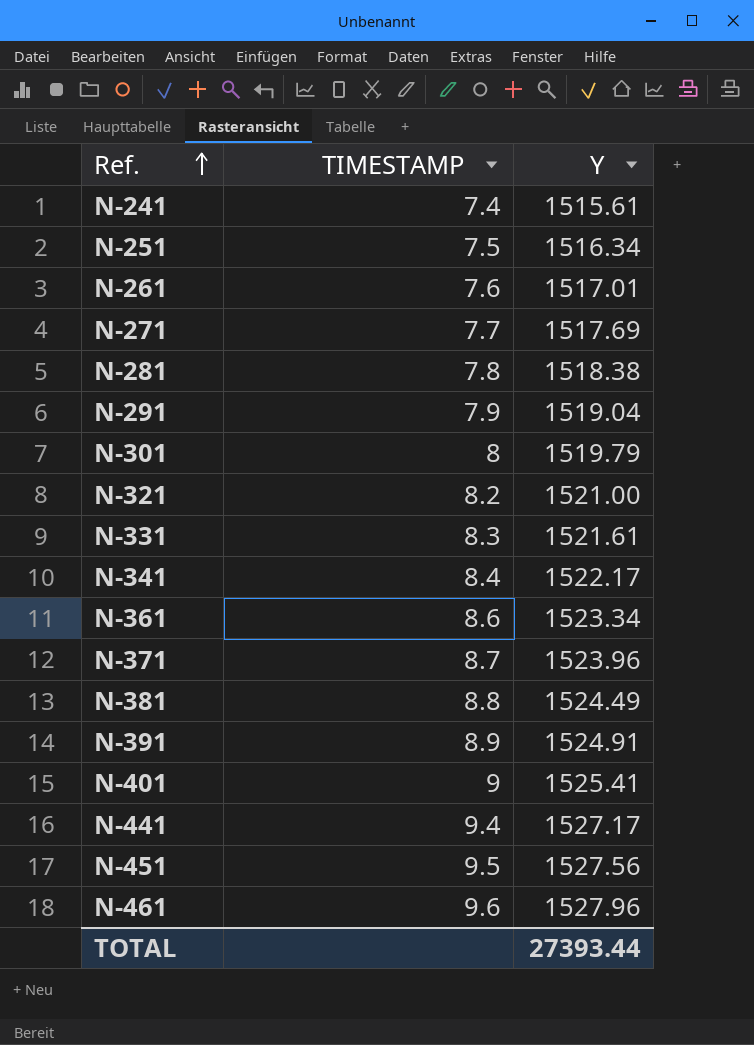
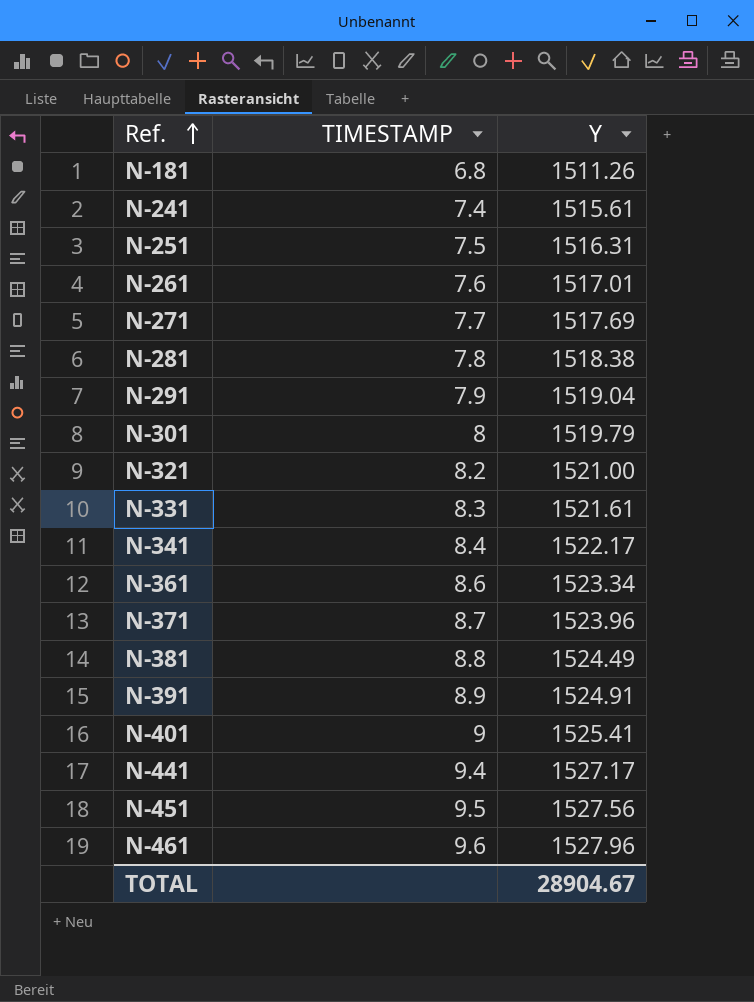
row N-181: none -> 6.8 | 1511.26
N-251 | Y: 1516.34 -> 1516.31
TOTAL | Y: 27393.44 -> 28904.67

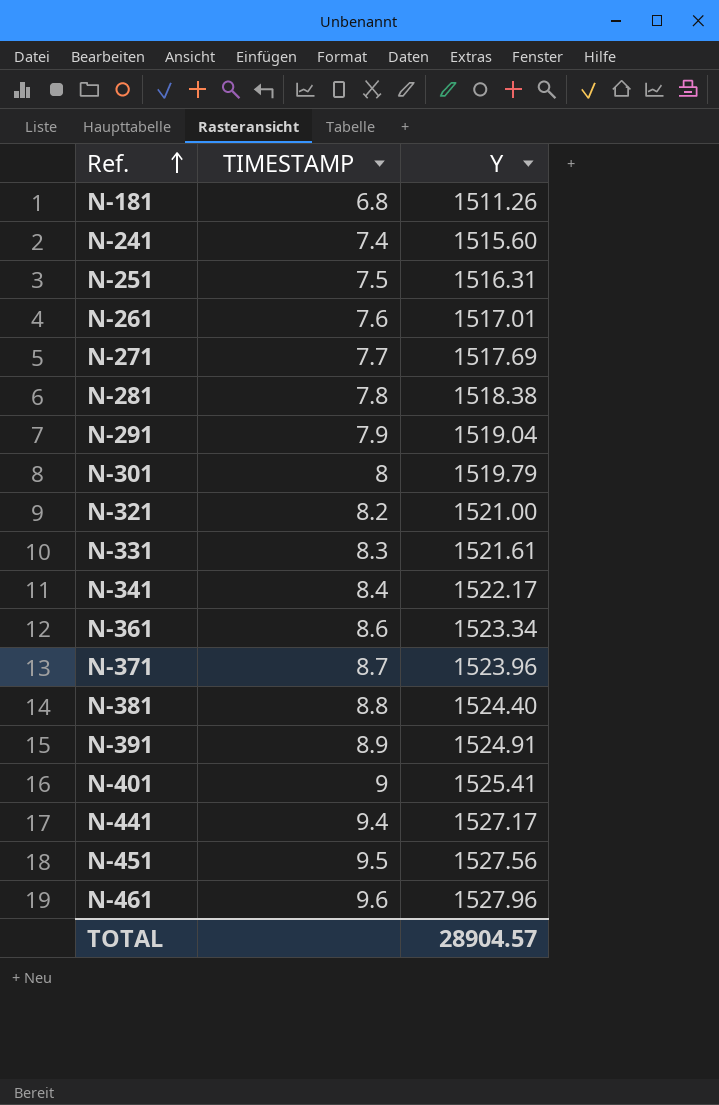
N-241 | Y: 1515.61 -> 1515.60
N-381 | Y: 1524.49 -> 1524.40
TOTAL | Y: 28904.67 -> 28904.57

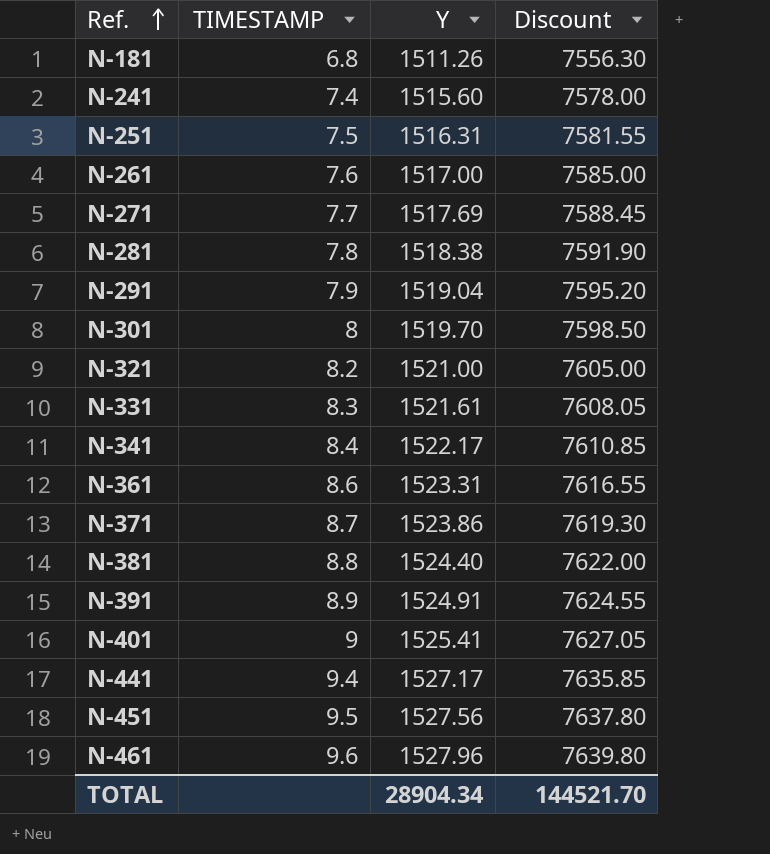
column Discount | formula: none -> [Y] * 5
N-261 | Y: 1517.01 -> 1517.00
N-301 | Y: 1519.79 -> 1519.70
N-361 | Y: 1523.34 -> 1523.31
N-371 | Y: 1523.96 -> 1523.86
TOTAL | Y: 28904.57 -> 28904.34

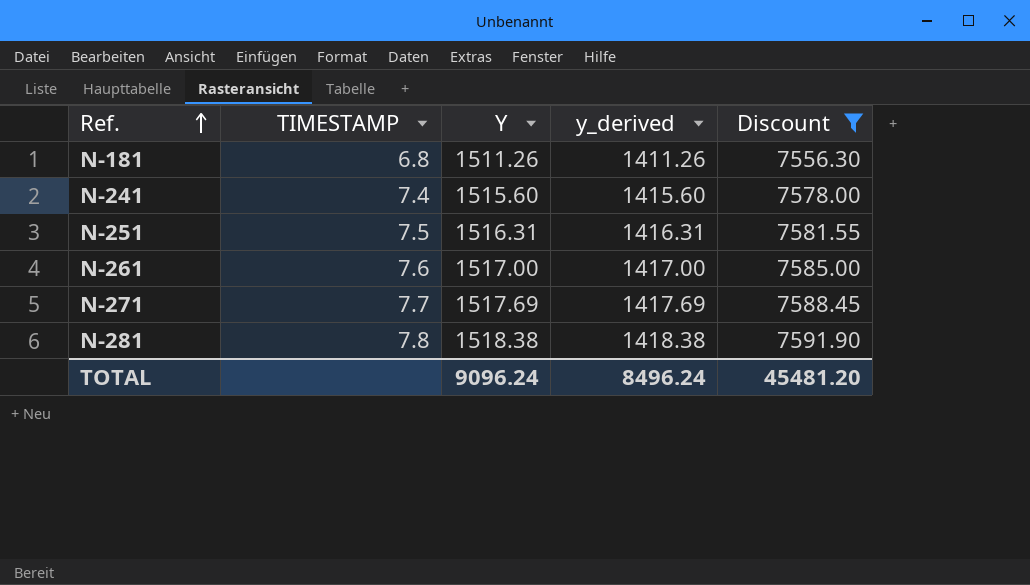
filter: none -> Discount <= 7591.90
column y_derived | formula: none -> [Y] - 100
TOTAL | Y: 28904.34 -> 9096.24
TOTAL | Discount: 144521.70 -> 45481.20

